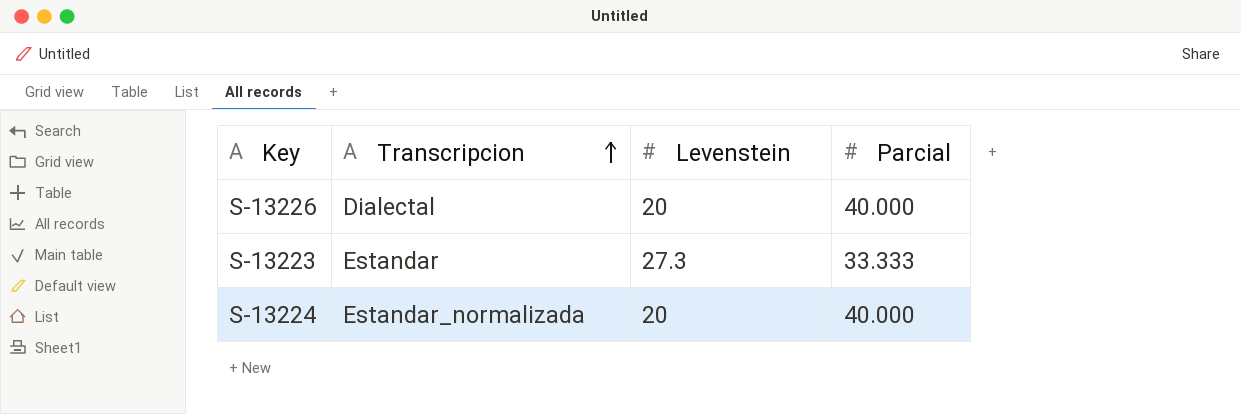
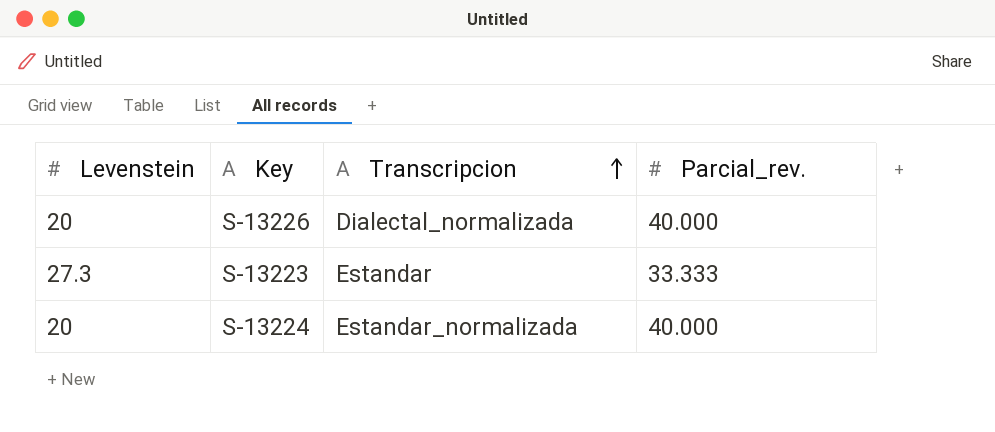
column Levenstein | position: 3 -> 1
column name: Parcial -> Parcial_rev.
S-13226 | Transcripcion: Dialectal -> Dialectal_normalizada

